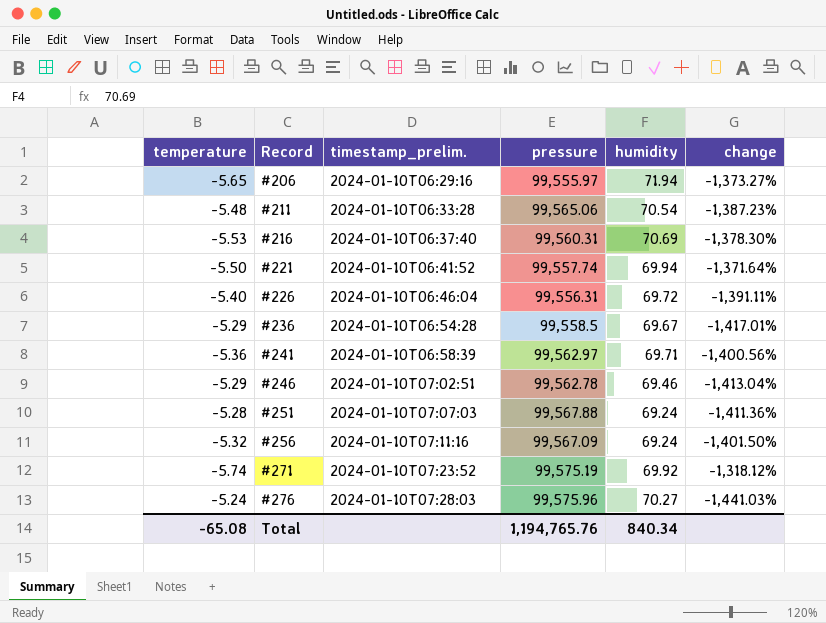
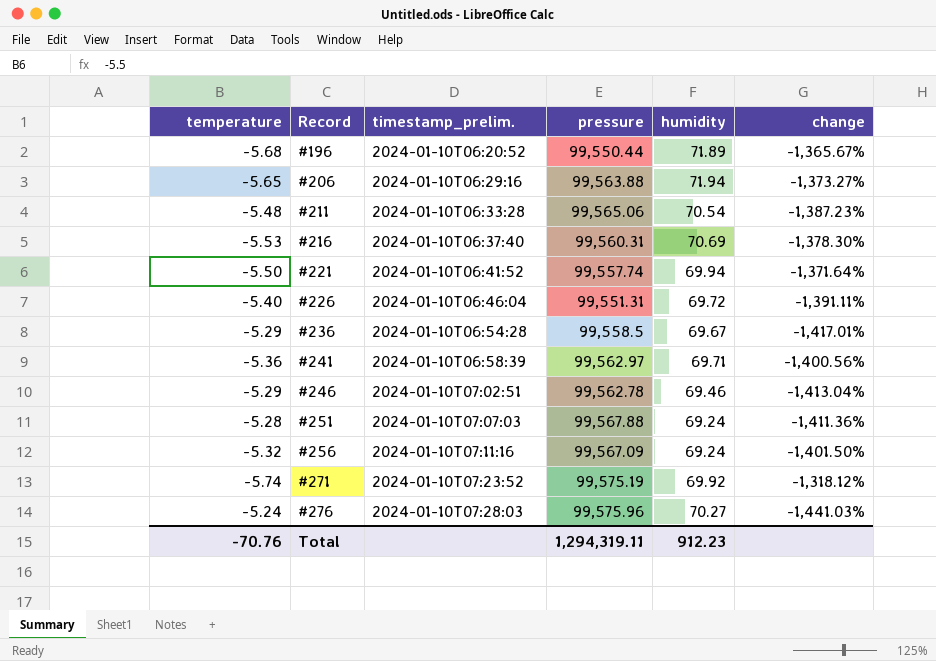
row #196: none -> -5.68 | 2024-01-10T06:20:52 | 99,550.44 | 71.89 | -1,365.67%
#206 | pressure: 99,555.97 -> 99,563.88
#226 | pressure: 99,556.31 -> 99,551.31
Total | temperature: -65.08 -> -70.76
Total | pressure: 1,194,765.76 -> 1,294,319.11
Total | humidity: 840.34 -> 912.23

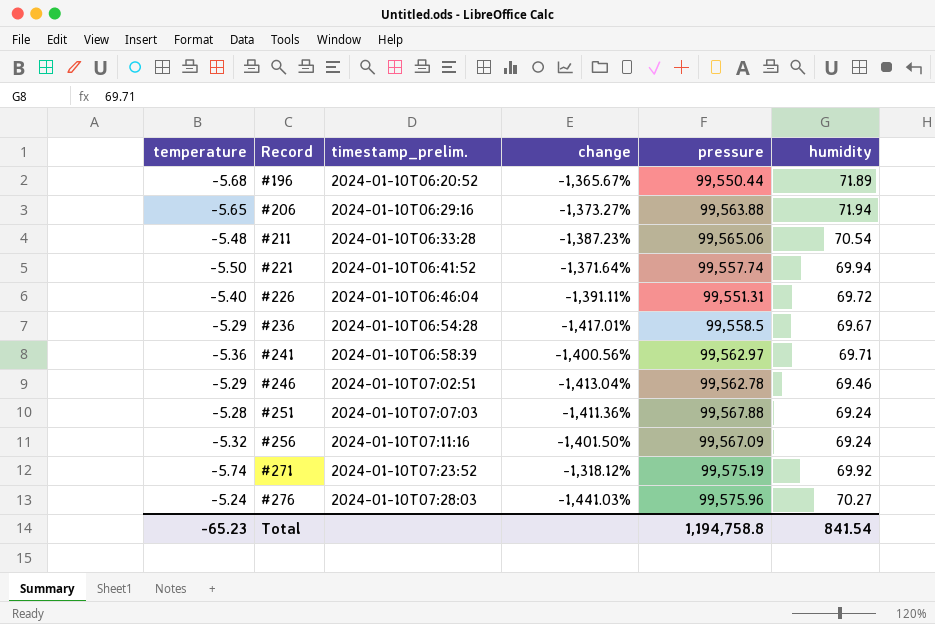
column change | position: 6 -> 4
row #216: -5.53 | 2024-01-10T06:37:40 | 99,560.31 | 70.69 | -1,378.30% -> none
Total | temperature: -70.76 -> -65.23
Total | pressure: 1,294,319.11 -> 1,194,758.8
Total | humidity: 912.23 -> 841.54

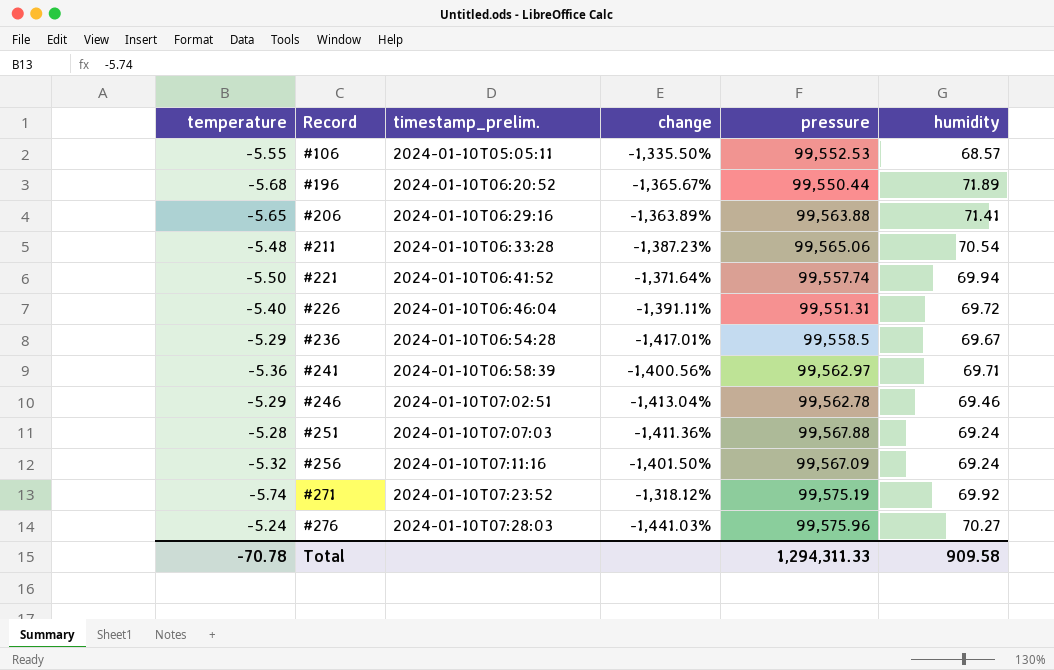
row #106: none -> -5.55 | 2024-01-10T05:05:11 | -1,335.50% | 99,552.53 | 68.57
#206 | change: -1,373.27% -> -1,363.89%
#206 | humidity: 71.94 -> 71.41
Total | temperature: -65.23 -> -70.78
Total | pressure: 1,194,758.8 -> 1,294,311.33
Total | humidity: 841.54 -> 909.58

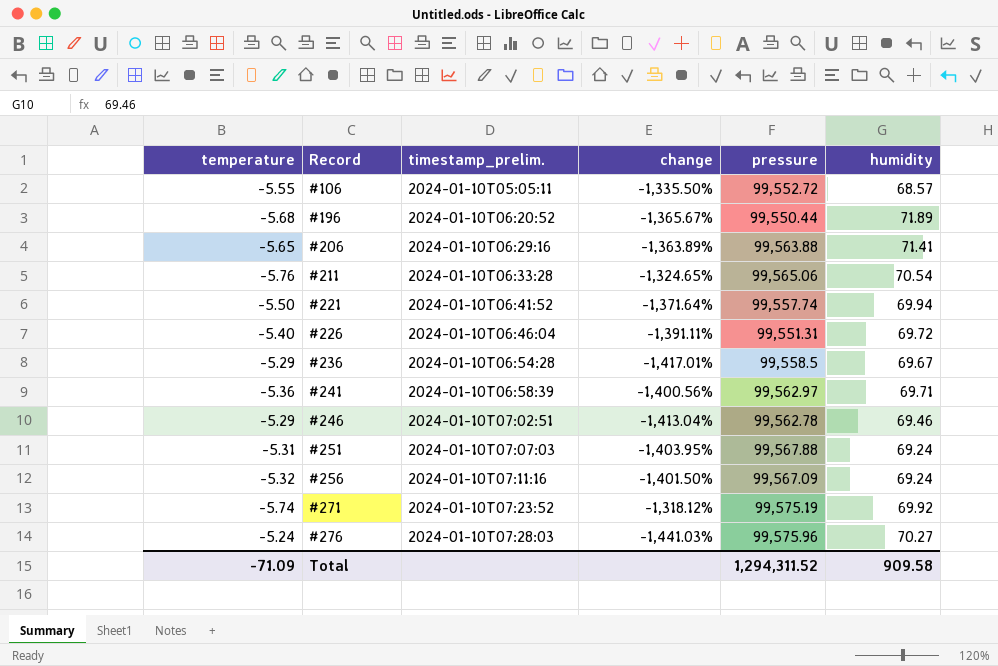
#106 | pressure: 99,552.53 -> 99,552.72
#211 | temperature: -5.48 -> -5.76
#211 | change: -1,387.23% -> -1,324.65%
#251 | temperature: -5.28 -> -5.31
#251 | change: -1,411.36% -> -1,403.95%
Total | temperature: -70.78 -> -71.09
Total | pressure: 1,294,311.33 -> 1,294,311.52

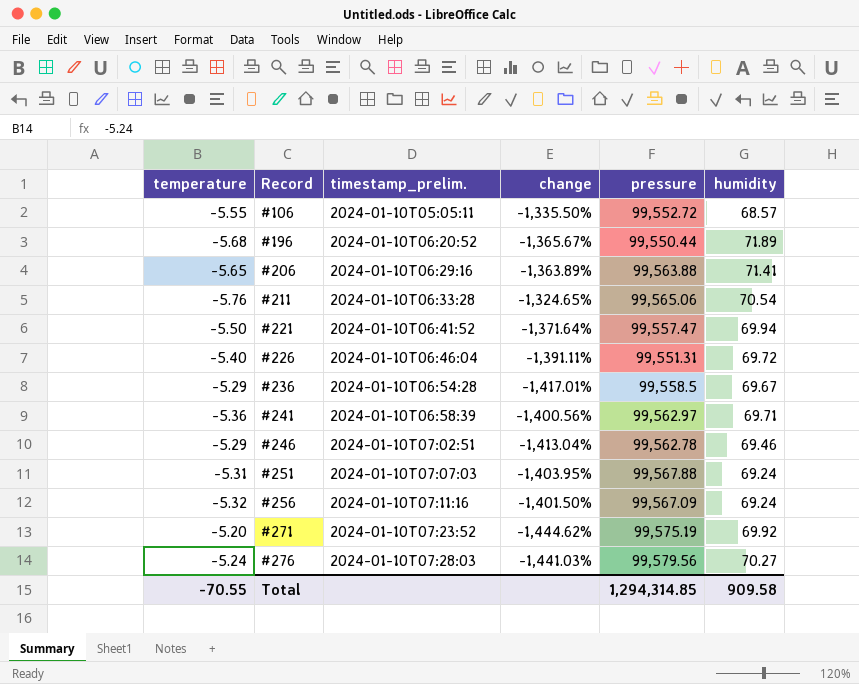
#221 | pressure: 99,557.74 -> 99,557.47
#271 | temperature: -5.74 -> -5.20
#271 | change: -1,318.12% -> -1,444.62%
#276 | pressure: 99,575.96 -> 99,579.56
Total | temperature: -71.09 -> -70.55
Total | pressure: 1,294,311.52 -> 1,294,314.85

